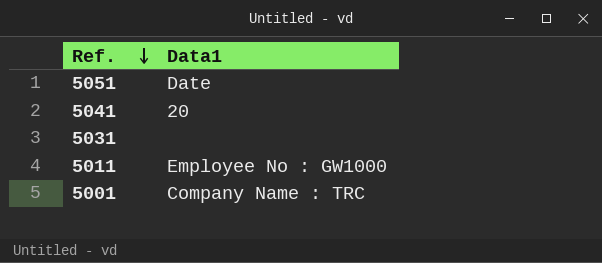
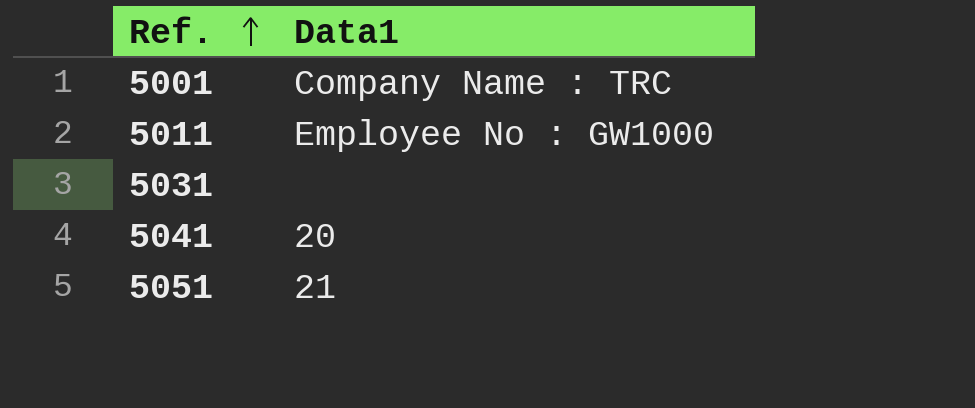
row order: Ref. descending -> Ref. ascending
5051 | Data1: Date -> 21

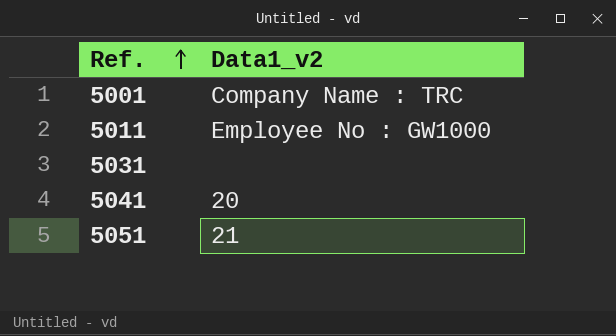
column name: Data1 -> Data1_v2

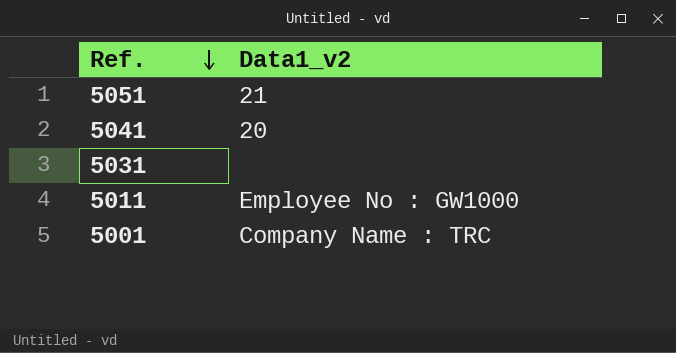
row order: Ref. ascending -> Ref. descending

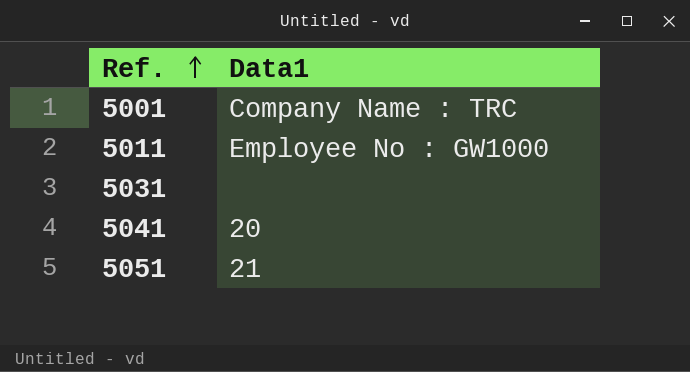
row order: Ref. descending -> Ref. ascending
column name: Data1_v2 -> Data1

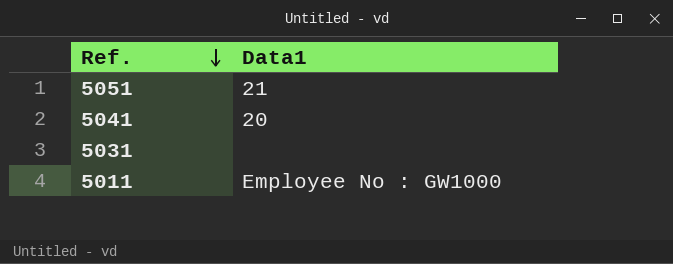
row order: Ref. ascending -> Ref. descending
row 5001: Company Name : TRC -> none

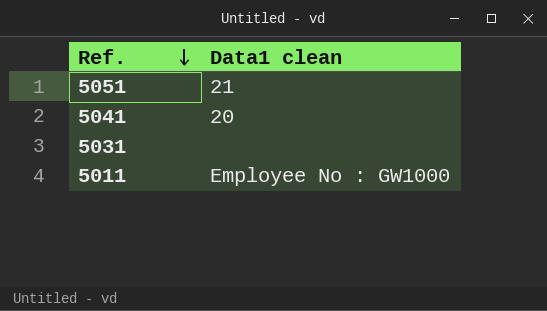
column name: Data1 -> Data1 clean

